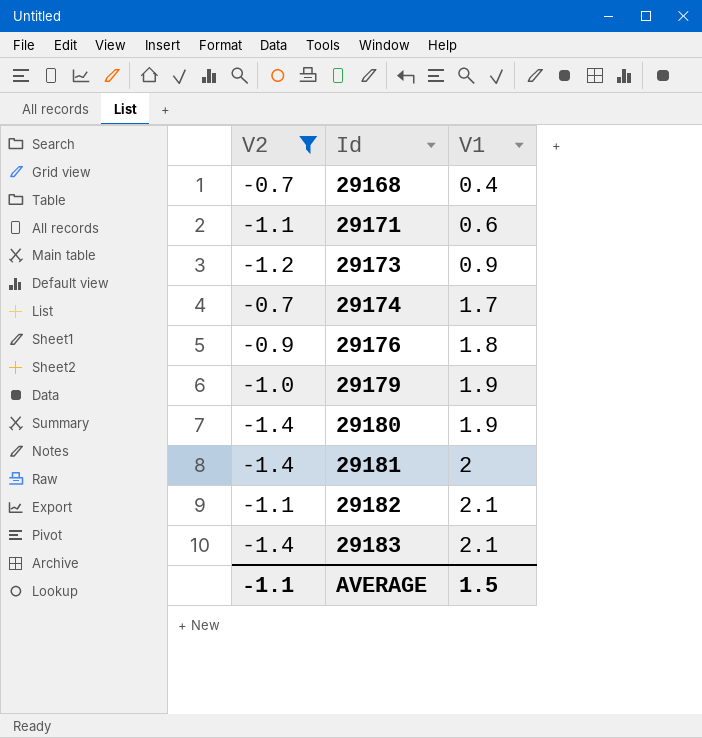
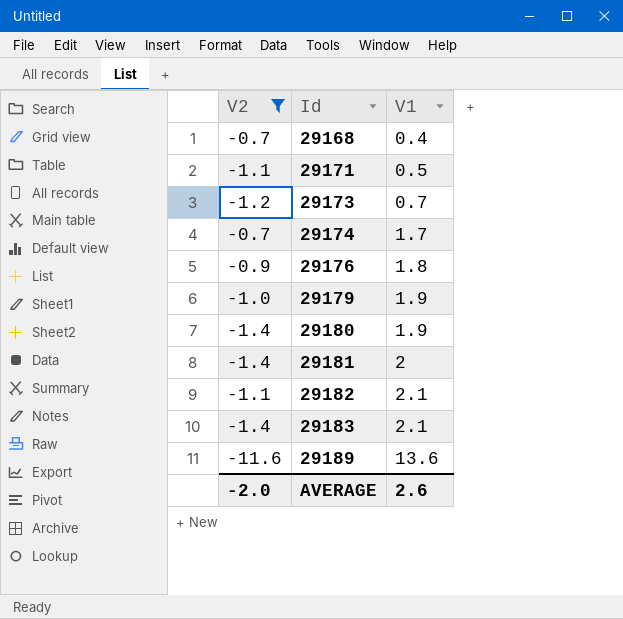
29171 | V1: 0.6 -> 0.5
29173 | V1: 0.9 -> 0.7
row 29189: none -> -11.6 | 13.6
AVERAGE | V2: -1.1 -> -2.0
AVERAGE | V1: 1.5 -> 2.6

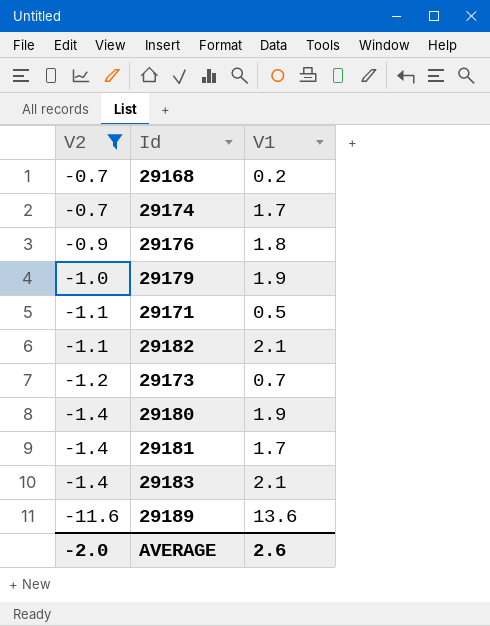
row order: Id ascending -> V2 descending
29168 | V1: 0.4 -> 0.2
29181 | V1: 2 -> 1.7

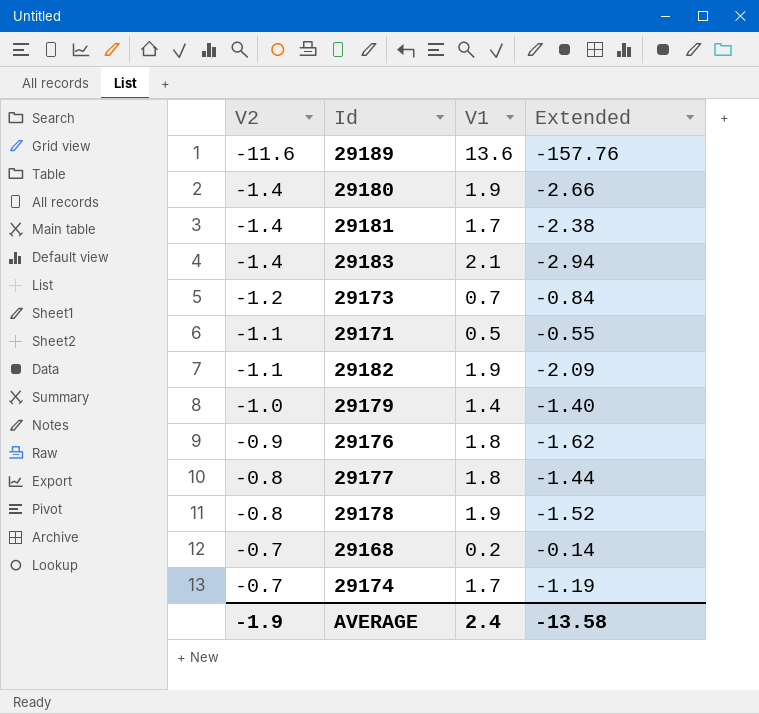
filter: V2 != -0.8 -> none
row order: V2 descending -> V2 ascending
column Extended | formula: none -> [V2] * [V1]
29182 | V1: 2.1 -> 1.9
29179 | V1: 1.9 -> 1.4
AVERAGE | V2: -2.0 -> -1.9
AVERAGE | V1: 2.6 -> 2.4

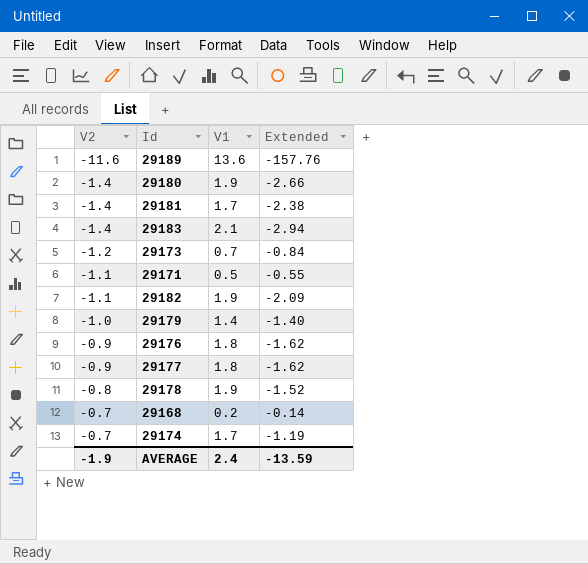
29177 | V2: -0.8 -> -0.9
29177 | Extended: -1.44 -> -1.62
AVERAGE | Extended: -13.58 -> -13.59

